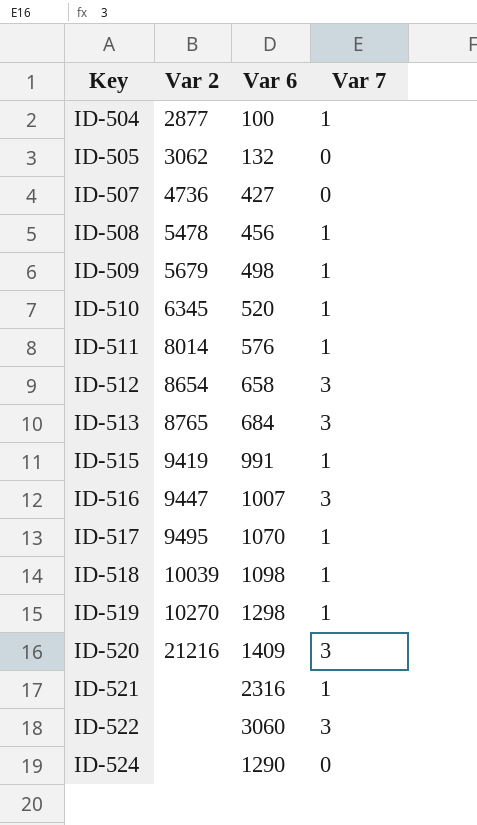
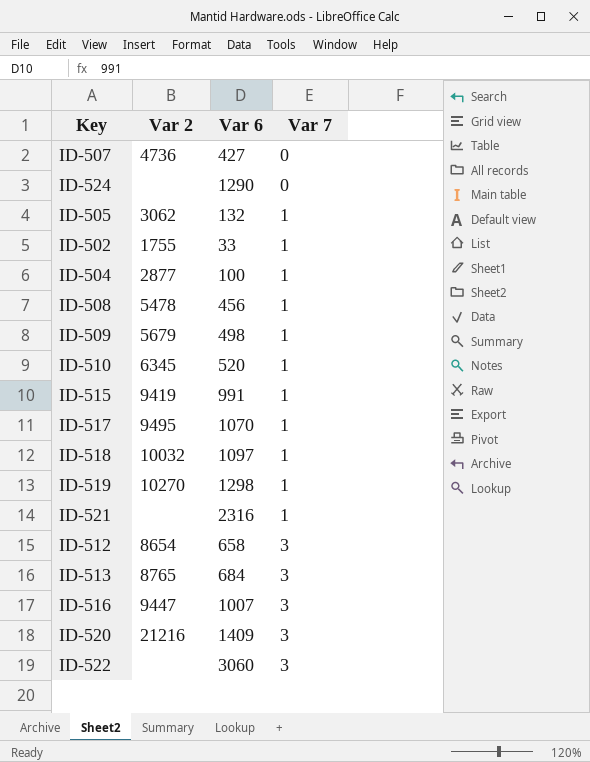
row order: Key ascending -> Var 7 ascending
row ID-511: 8014 | 576 | 1 -> none
ID-505 | Var 7: 0 -> 1
row ID-502: none -> 1755 | 33 | 1
ID-518 | Var 2: 10039 -> 10032
ID-518 | Var 6: 1098 -> 1097

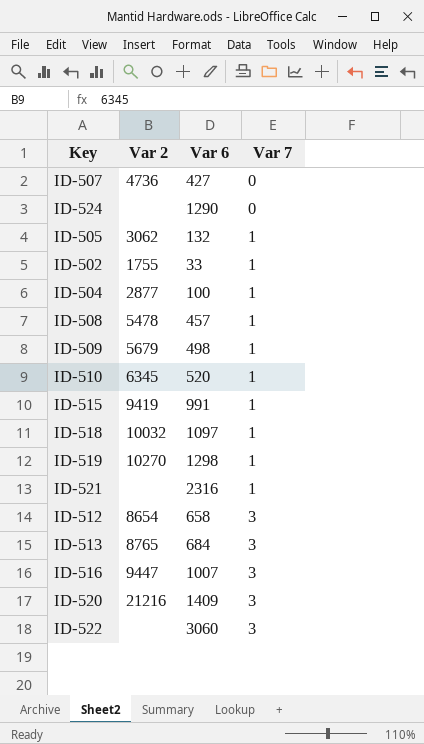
row ID-517: 9495 | 1070 | 1 -> none
ID-508 | Var 6: 456 -> 457

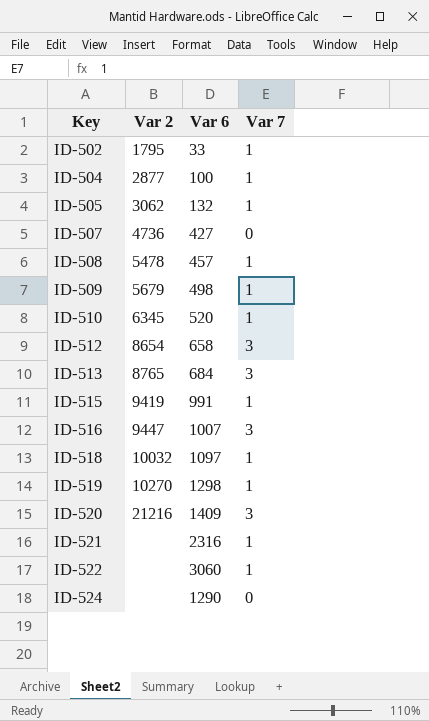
row order: Var 7 ascending -> Key ascending
ID-502 | Var 2: 1755 -> 1795
ID-522 | Var 7: 3 -> 1

